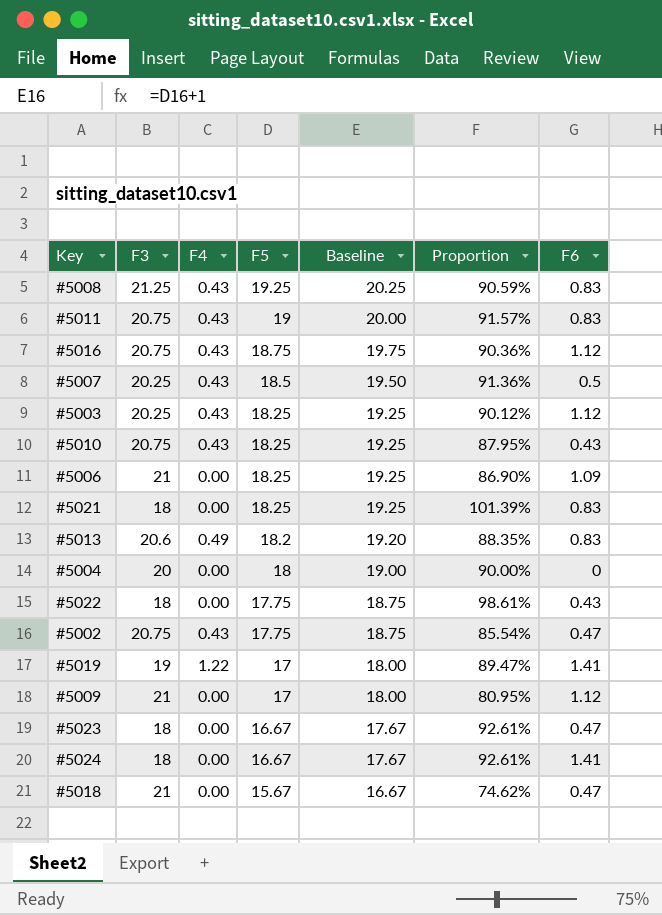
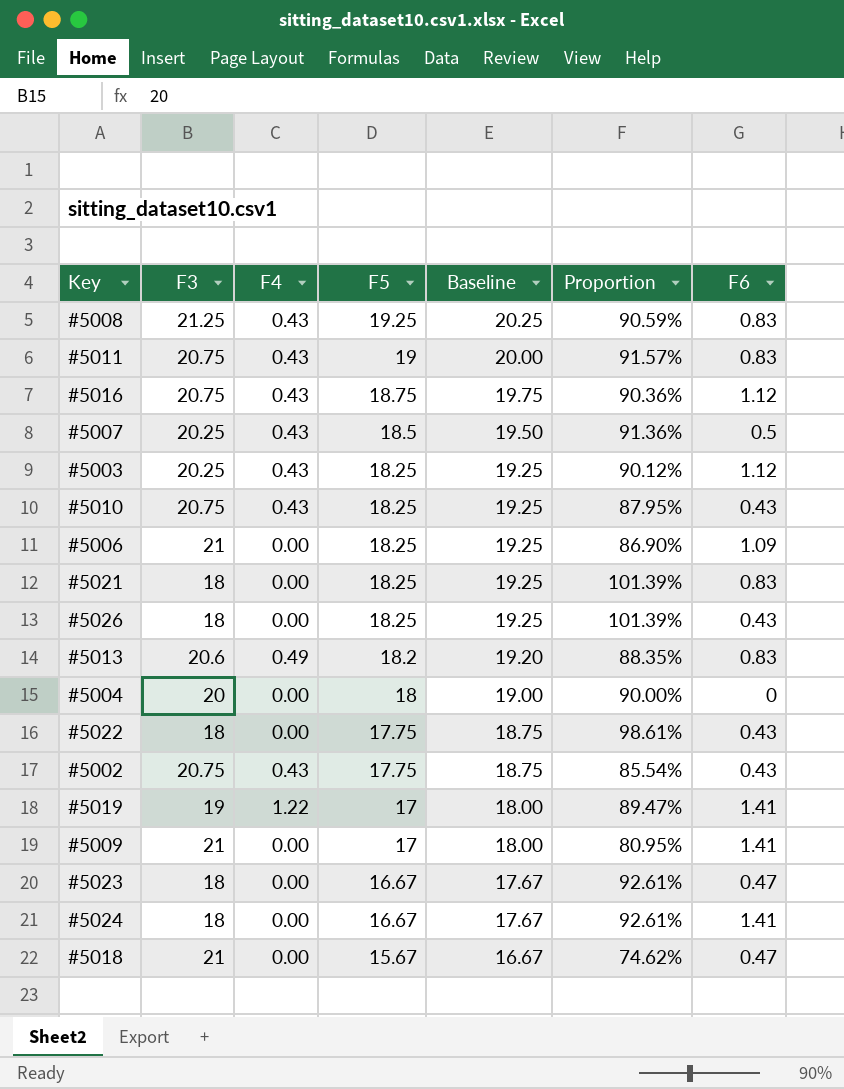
row #5026: none -> 18 | 0.00 | 18.25 | 19.25 | 101.39% | 0.43
#5002 | F6: 0.47 -> 0.43
#5009 | F6: 1.12 -> 1.41

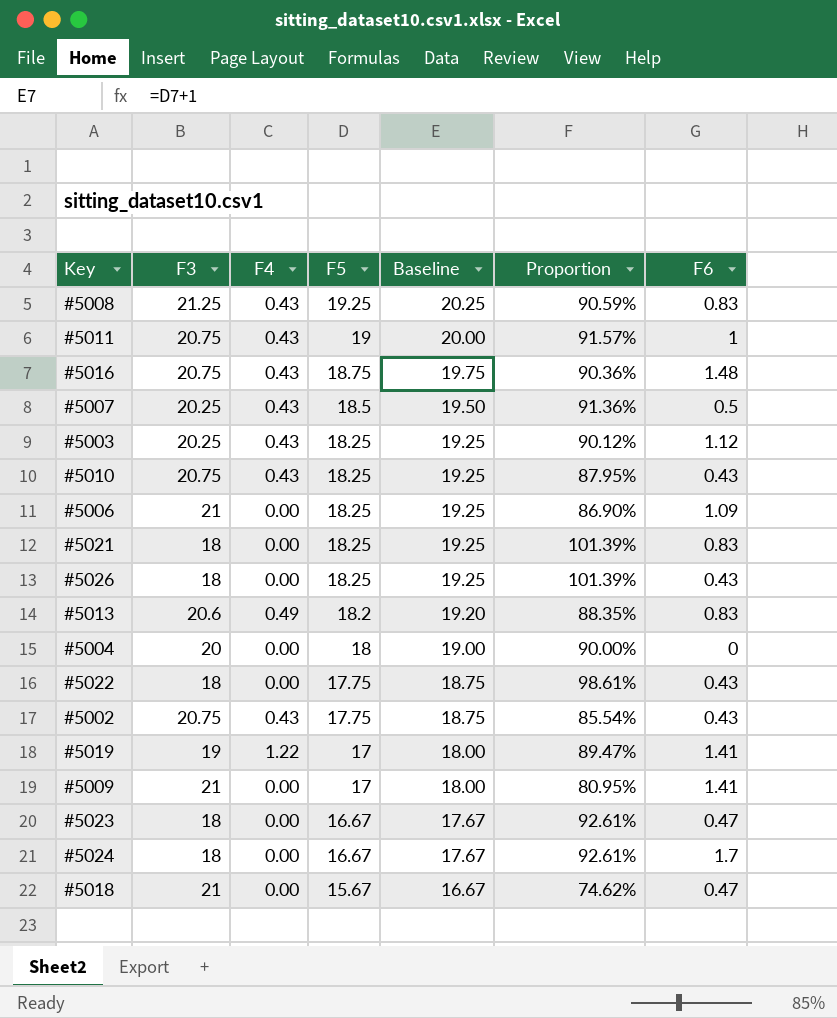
#5011 | F6: 0.83 -> 1
#5016 | F6: 1.12 -> 1.48
#5024 | F6: 1.41 -> 1.7

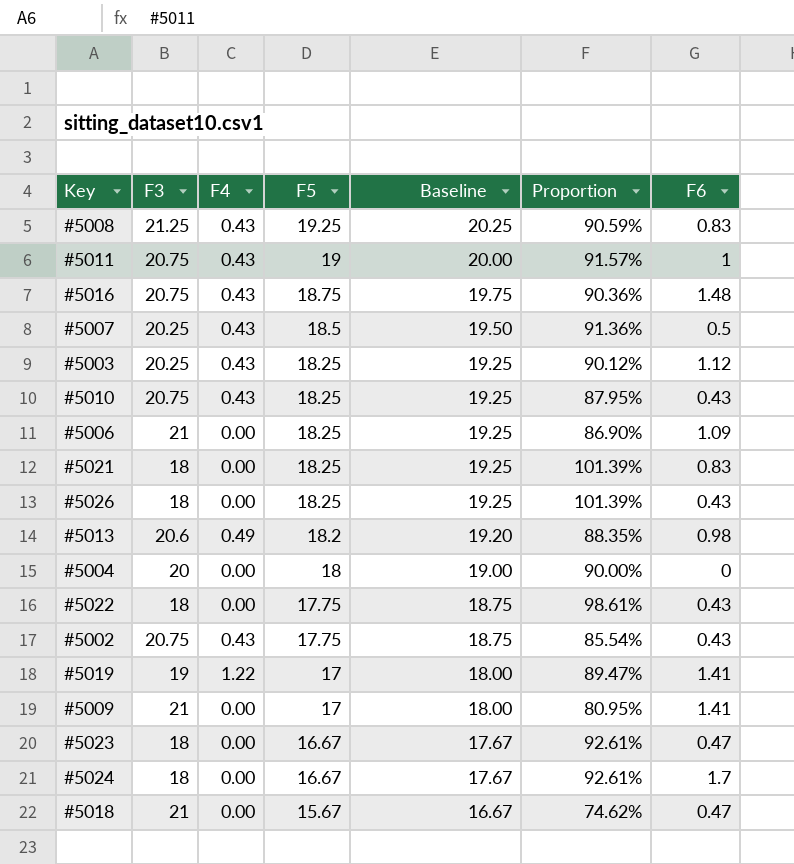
#5013 | F6: 0.83 -> 0.98

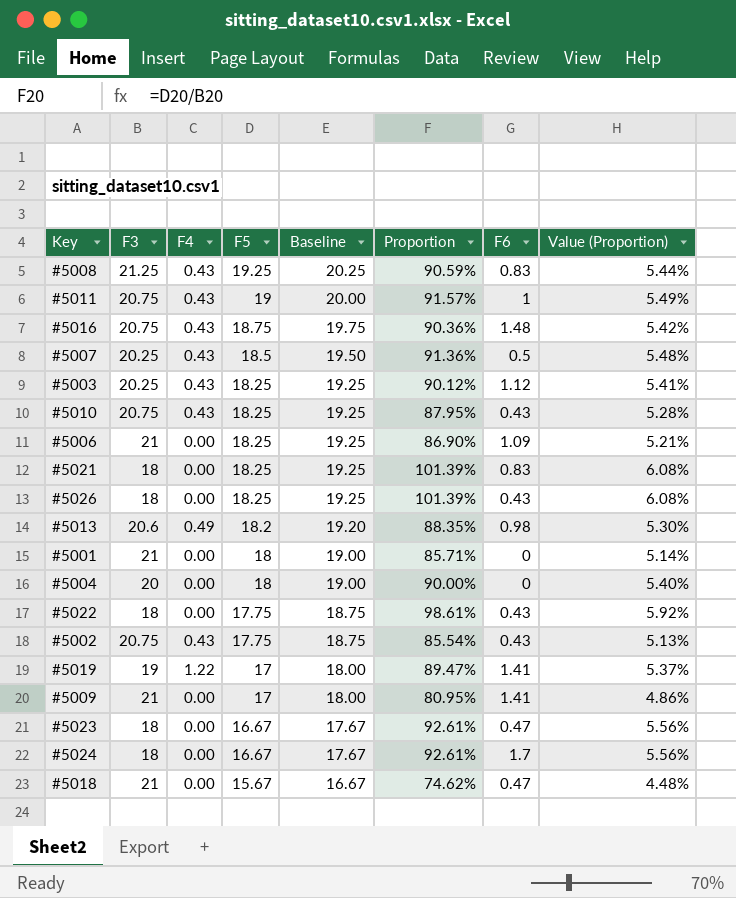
column Value (Proportion) | formula: none -> [Proportion] * 0.06
row #5001: none -> 21 | 0.00 | 18 | 19.00 | 85.71% | 0 | 5.14%

